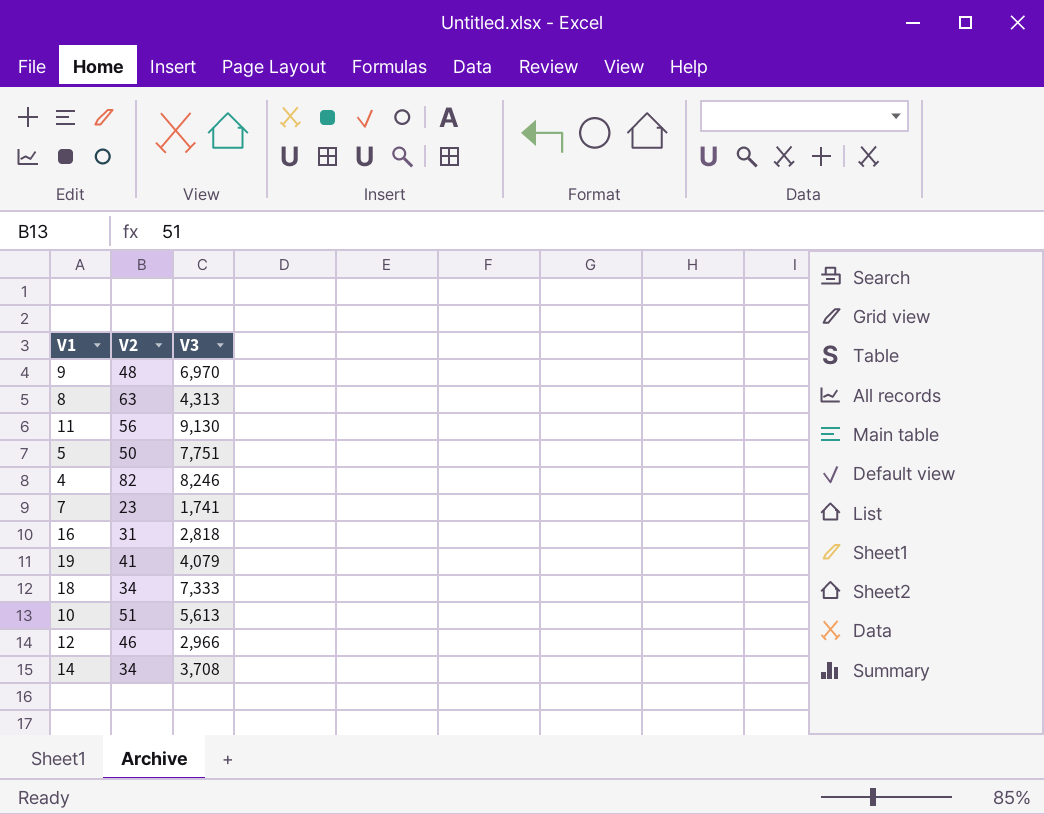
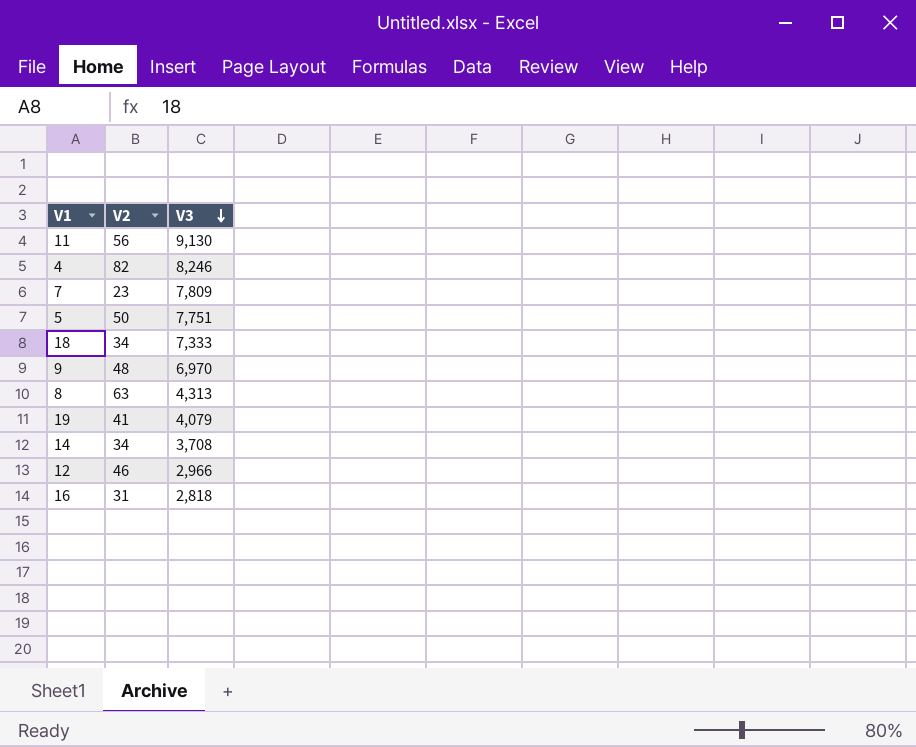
row order: none -> V3 descending
row 10: 51 | 5,613 -> none
7 | V3: 1,741 -> 7,809

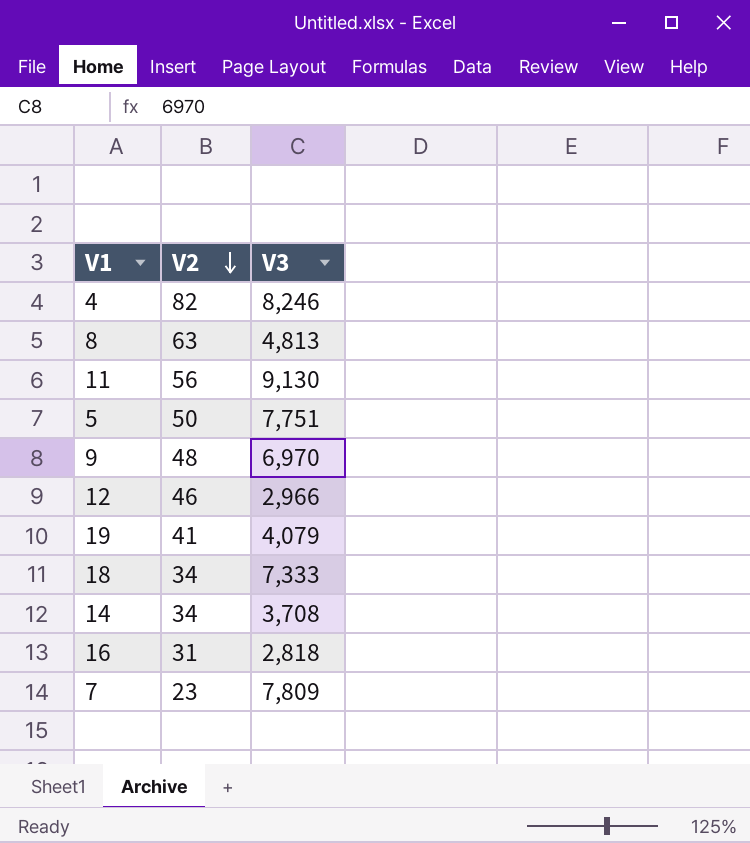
row order: V3 descending -> V2 descending
8 | V3: 4,313 -> 4,813

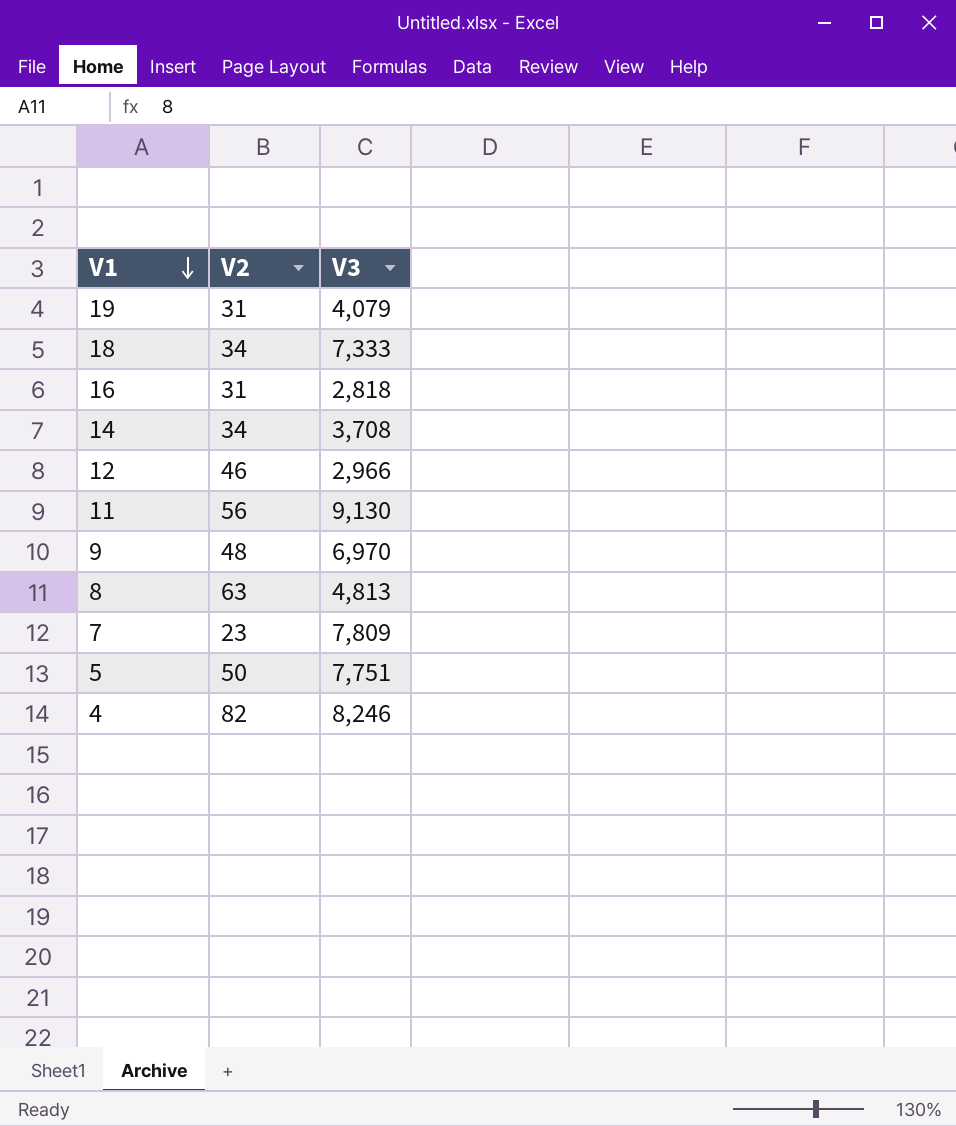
row order: V2 descending -> V1 descending
19 | V2: 41 -> 31

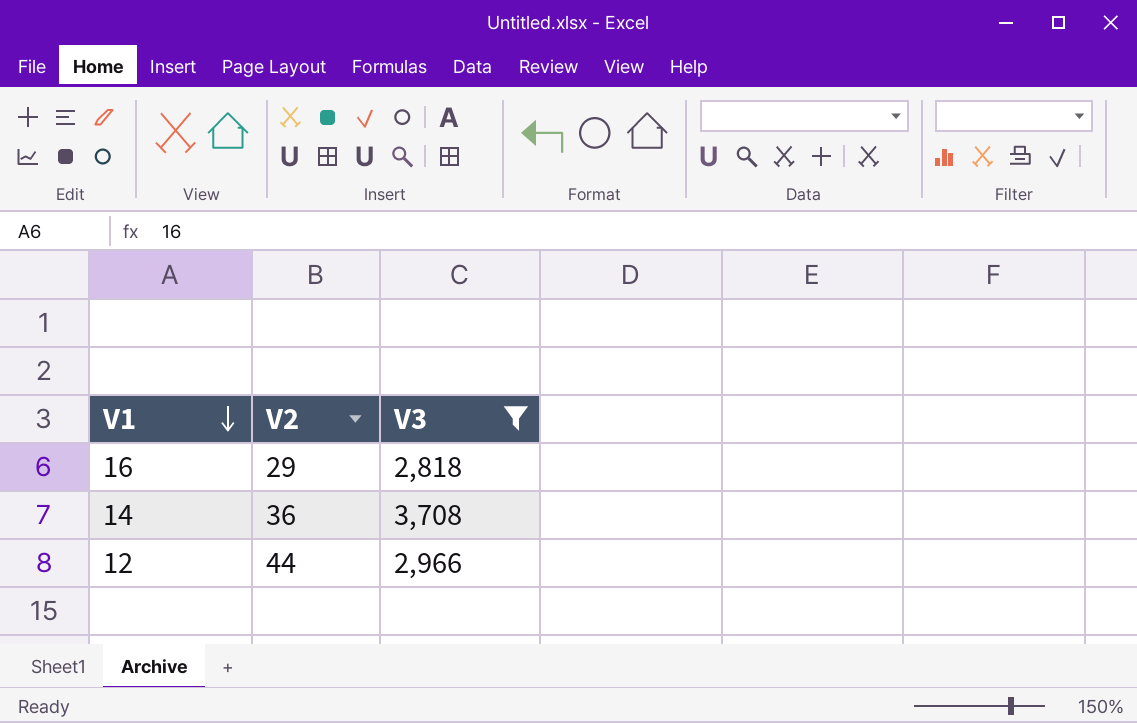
filter: none -> V3 <= 3,708
16 | V2: 31 -> 29
14 | V2: 34 -> 36
12 | V2: 46 -> 44

